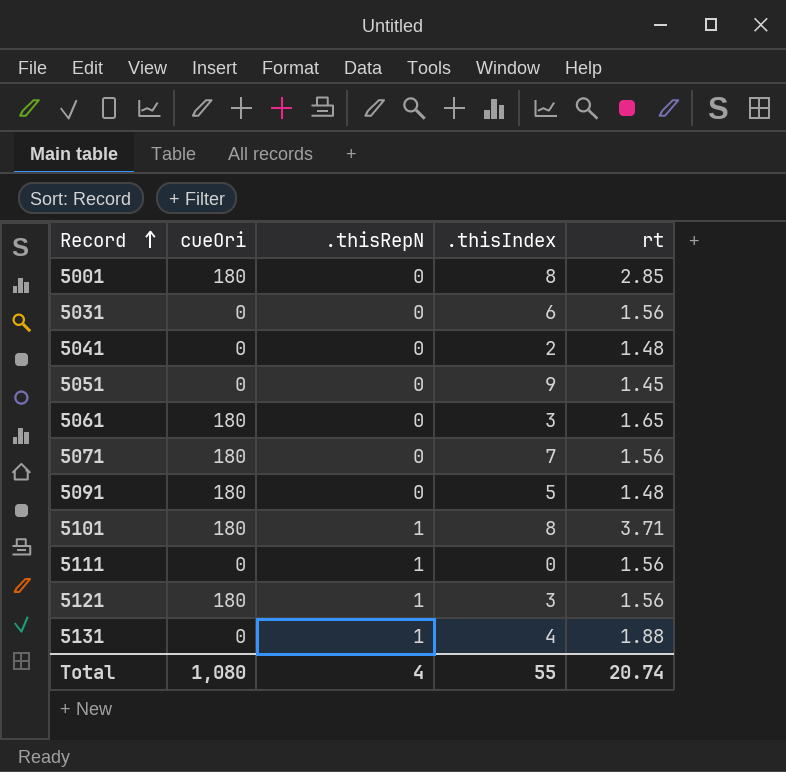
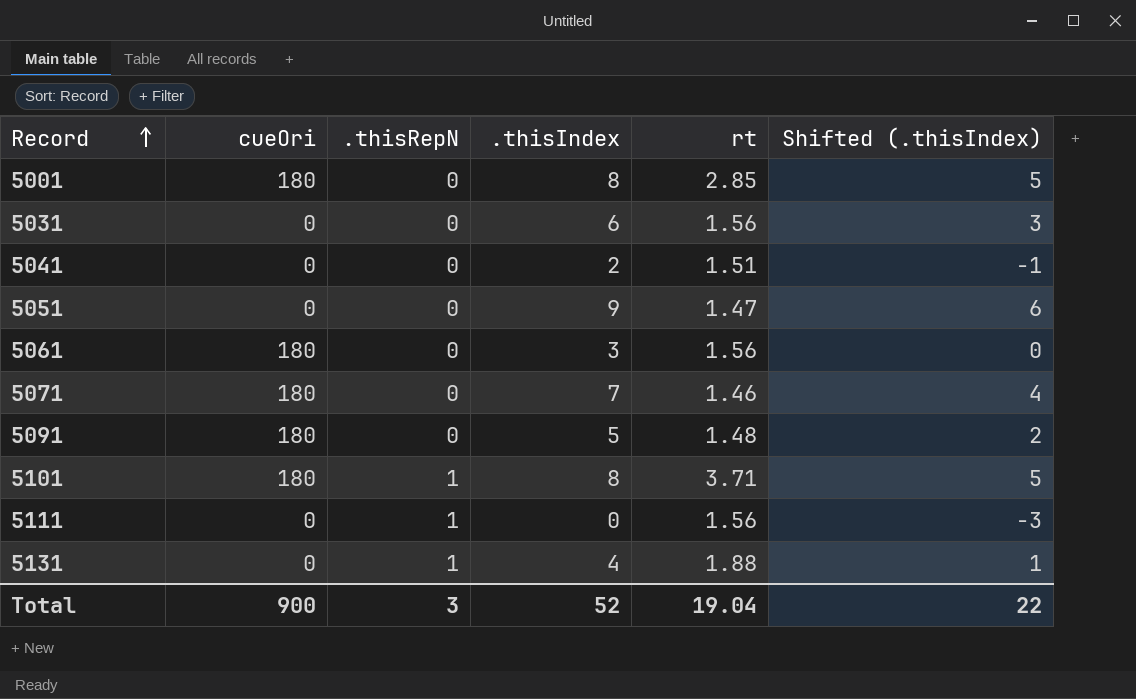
column Shifted (.thisIndex) | formula: none -> [.thisIndex] - 3
row 5121: 180 | 1 | 3 | 1.56 -> none
5041 | rt: 1.48 -> 1.51
5051 | rt: 1.45 -> 1.47
5061 | rt: 1.65 -> 1.56
5071 | rt: 1.56 -> 1.46
Total | cueOri: 1,080 -> 900
Total | .thisRepN: 4 -> 3
Total | .thisIndex: 55 -> 52
Total | rt: 20.74 -> 19.04

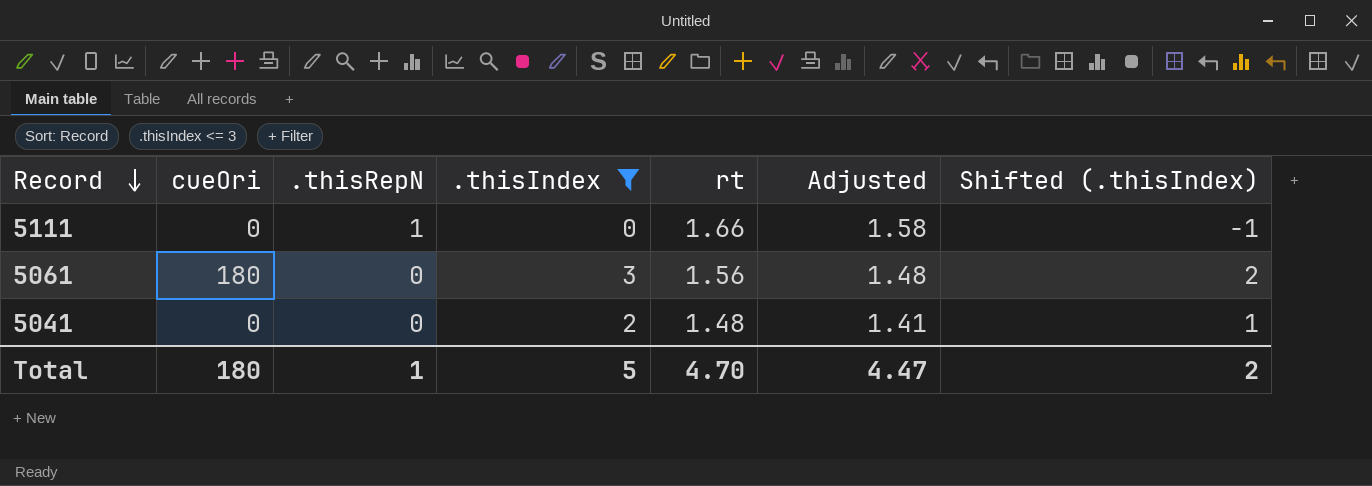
filter: none -> .thisIndex <= 3
row order: Record ascending -> Record descending
column Adjusted | formula: none -> [rt] * 0.95
column Shifted (.thisIndex) | formula: [.thisIndex] - 3 -> [.thisIndex] - 1
5111 | rt: 1.56 -> 1.66
5041 | rt: 1.51 -> 1.48
Total | cueOri: 900 -> 180
Total | .thisRepN: 3 -> 1
Total | .thisIndex: 52 -> 5
Total | rt: 19.04 -> 4.70
Total | Shifted (.thisIndex): 22 -> 2

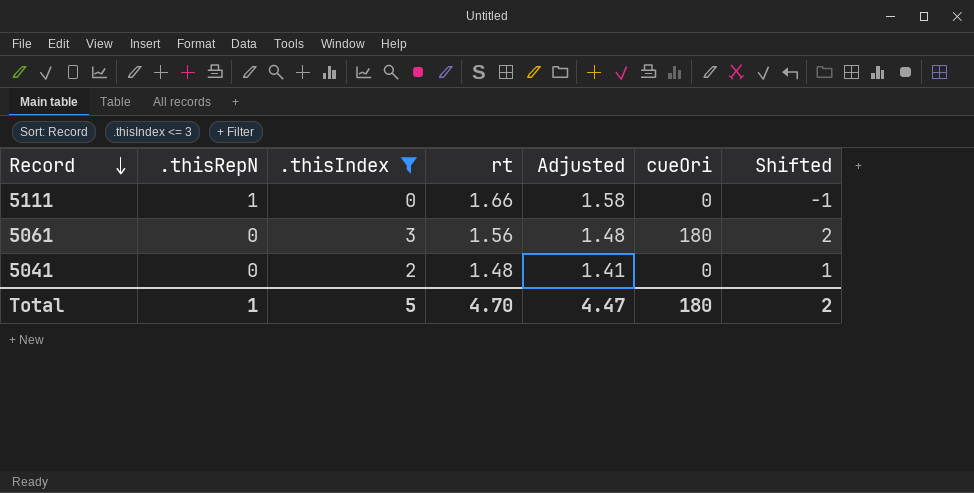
column cueOri | position: 2 -> 6
column name: Shifted (.thisIndex) -> Shifted

